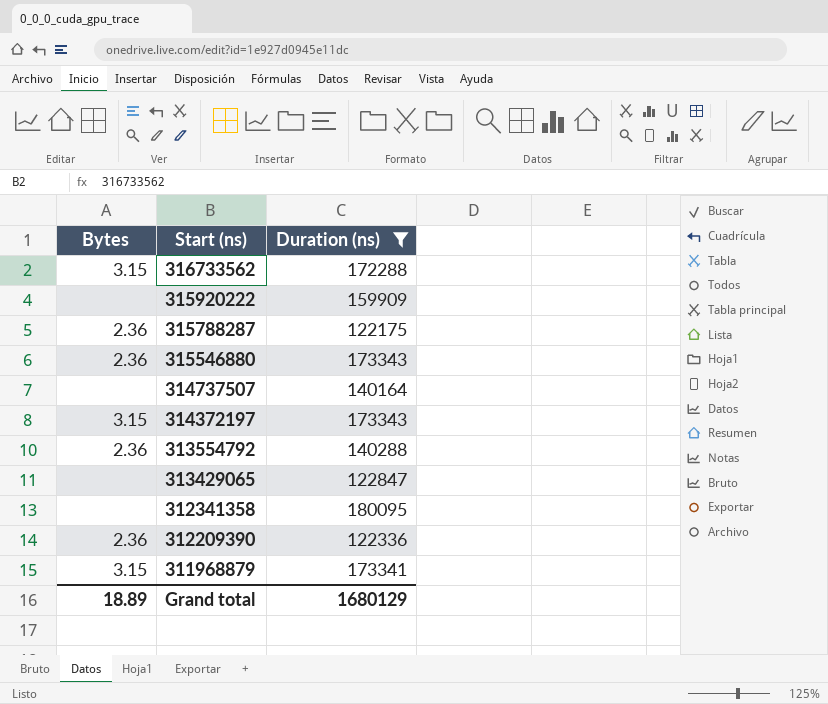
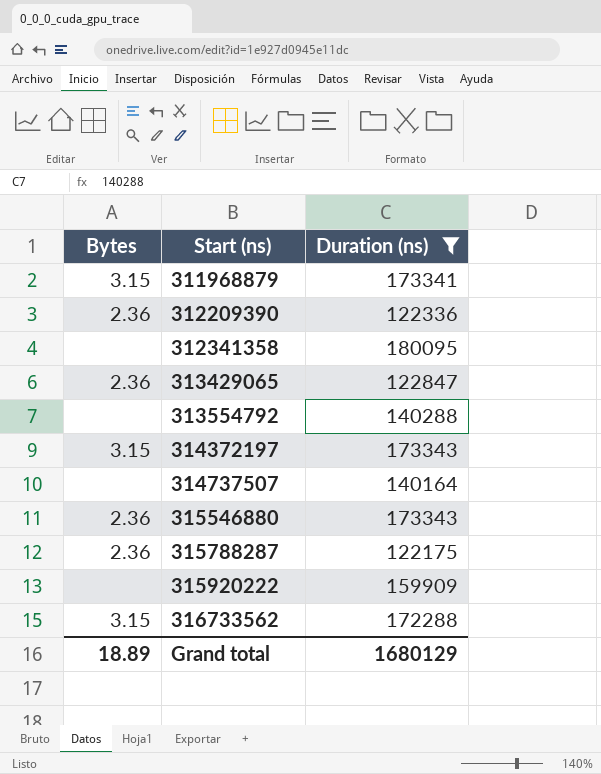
row order: Start (ns) descending -> Start (ns) ascending
313429065 | Bytes: none -> 2.36
313554792 | Bytes: 2.36 -> none

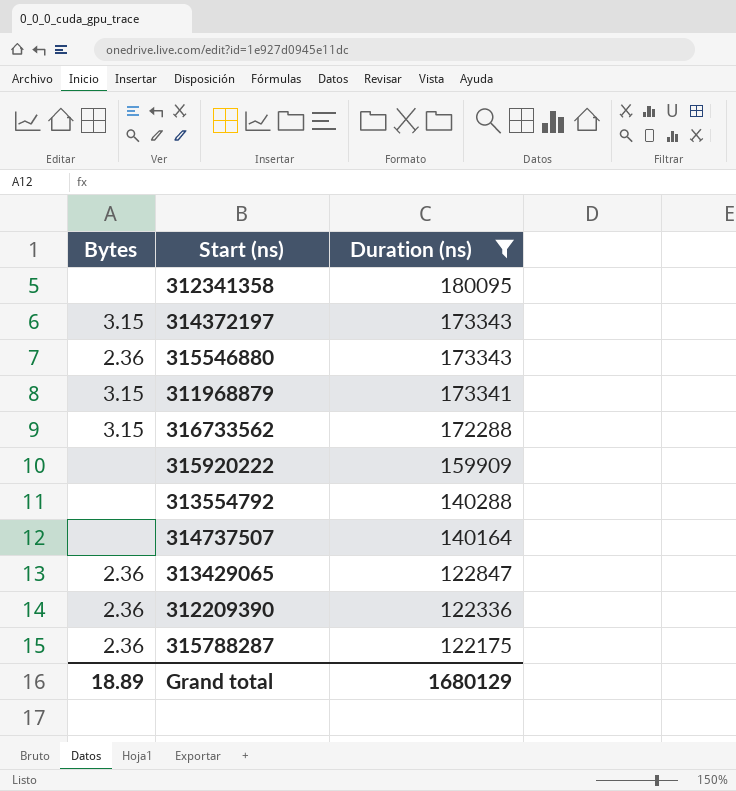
row order: Start (ns) ascending -> Duration (ns) descending

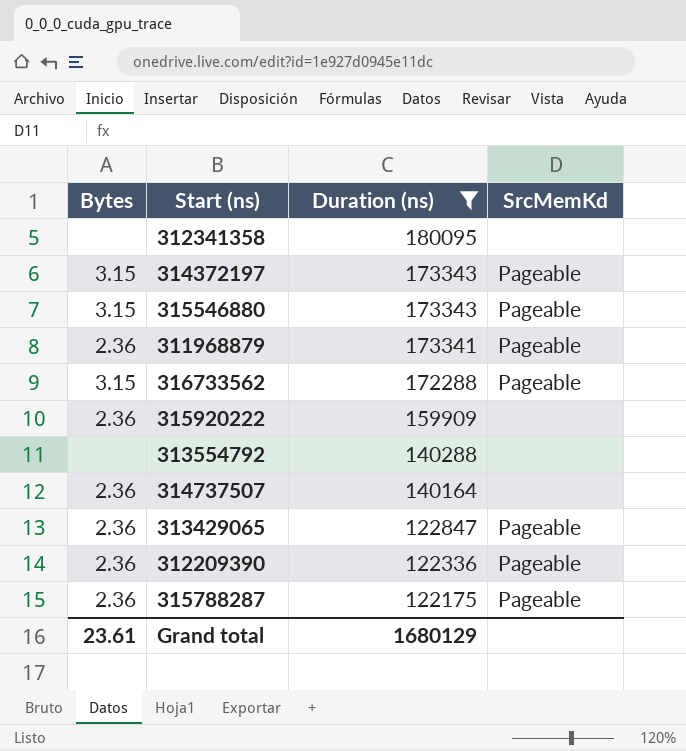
column SrcMemKd | position: none -> 4
315546880 | Bytes: 2.36 -> 3.15
311968879 | Bytes: 3.15 -> 2.36
315920222 | Bytes: none -> 2.36
314737507 | Bytes: none -> 2.36
Grand total | Bytes: 18.89 -> 23.61

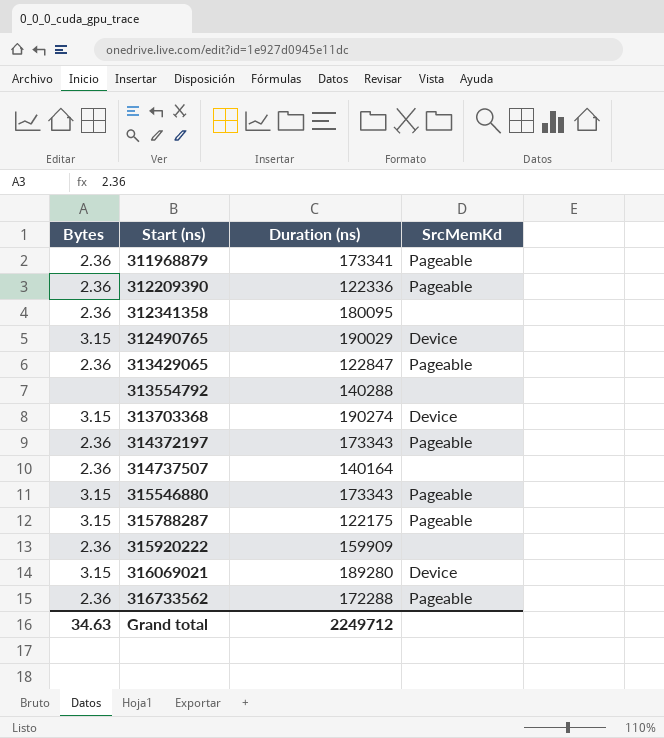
filter: Duration (ns) <= 180095 -> none
row order: Duration (ns) descending -> Start (ns) ascending
312341358 | Bytes: none -> 2.36
314372197 | Bytes: 3.15 -> 2.36
315788287 | Bytes: 2.36 -> 3.15
316733562 | Bytes: 3.15 -> 2.36
Grand total | Bytes: 23.61 -> 34.63
Grand total | Duration (ns): 1680129 -> 2249712

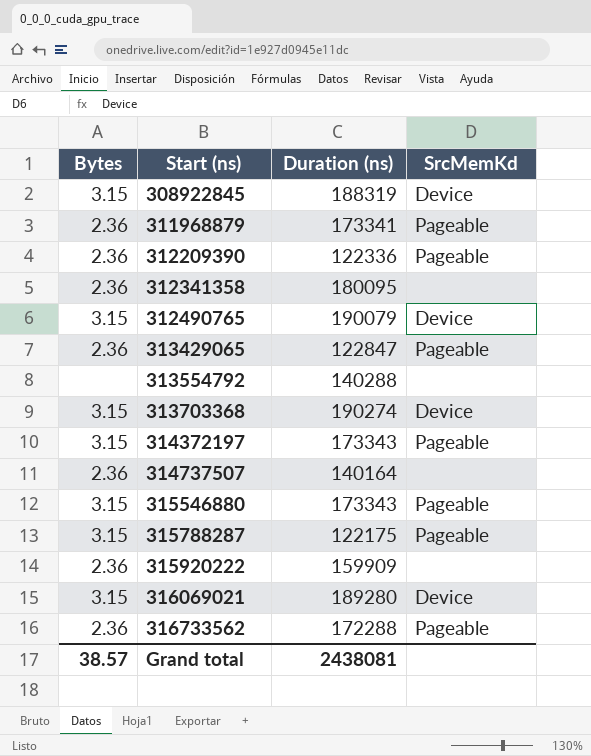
row 308922845: none -> 3.15 | 188319 | Device
312490765 | Duration (ns): 190029 -> 190079
314372197 | Bytes: 2.36 -> 3.15
Grand total | Bytes: 34.63 -> 38.57
Grand total | Duration (ns): 2249712 -> 2438081

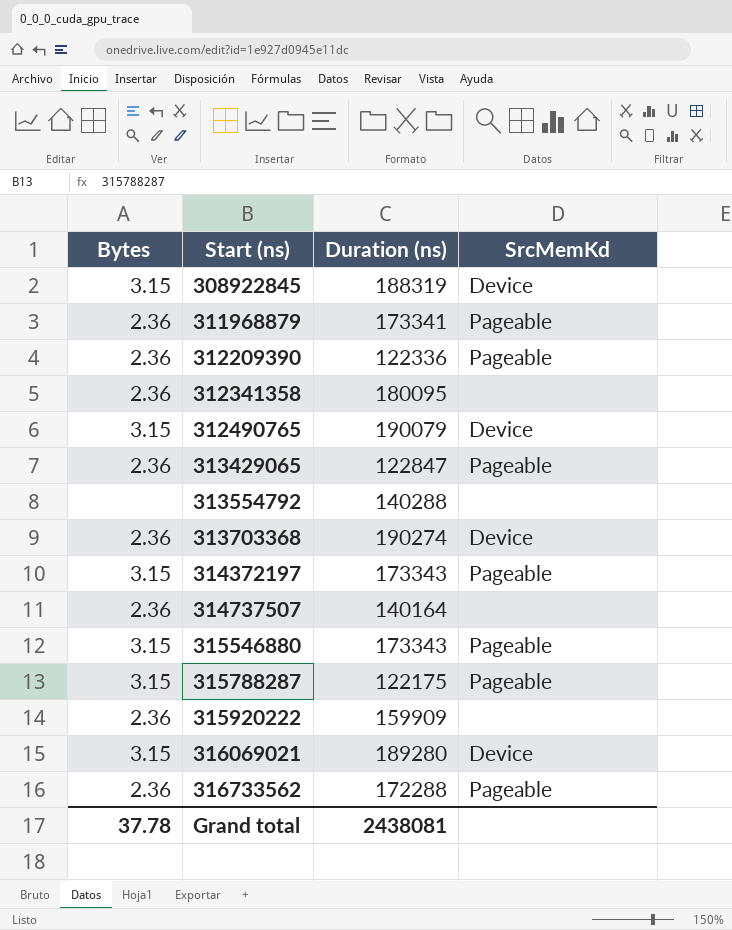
313703368 | Bytes: 3.15 -> 2.36
Grand total | Bytes: 38.57 -> 37.78

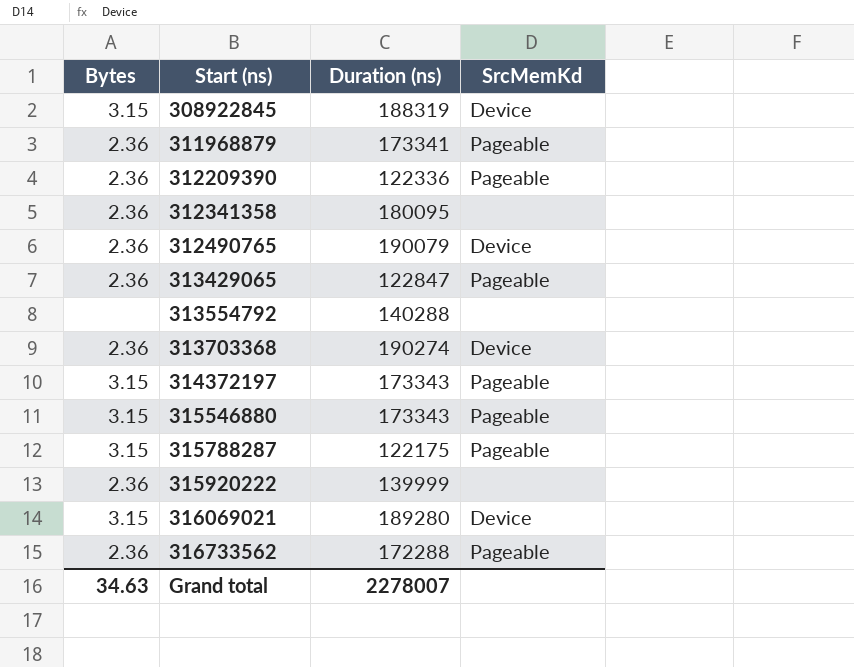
row 314737507: 2.36 | 140164 | none -> none
312490765 | Bytes: 3.15 -> 2.36
315920222 | Duration (ns): 159909 -> 139999
Grand total | Bytes: 37.78 -> 34.63
Grand total | Duration (ns): 2438081 -> 2278007

